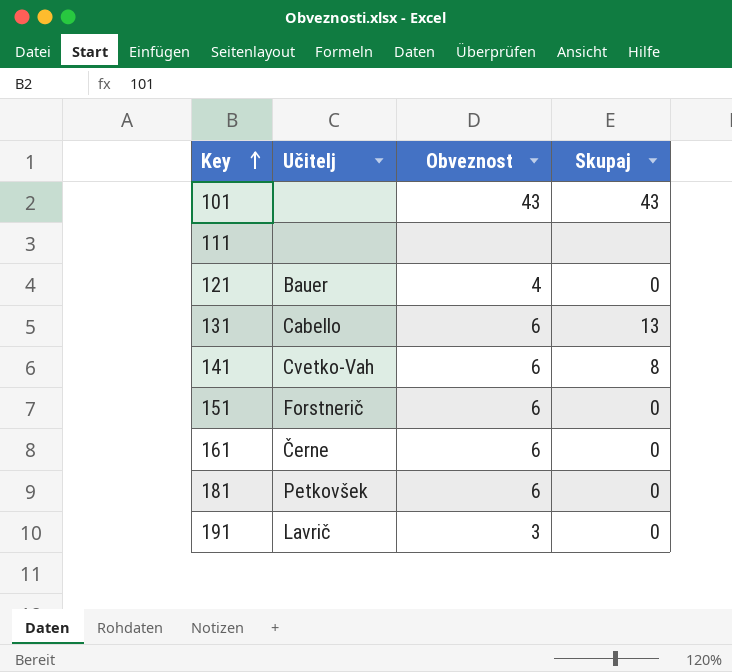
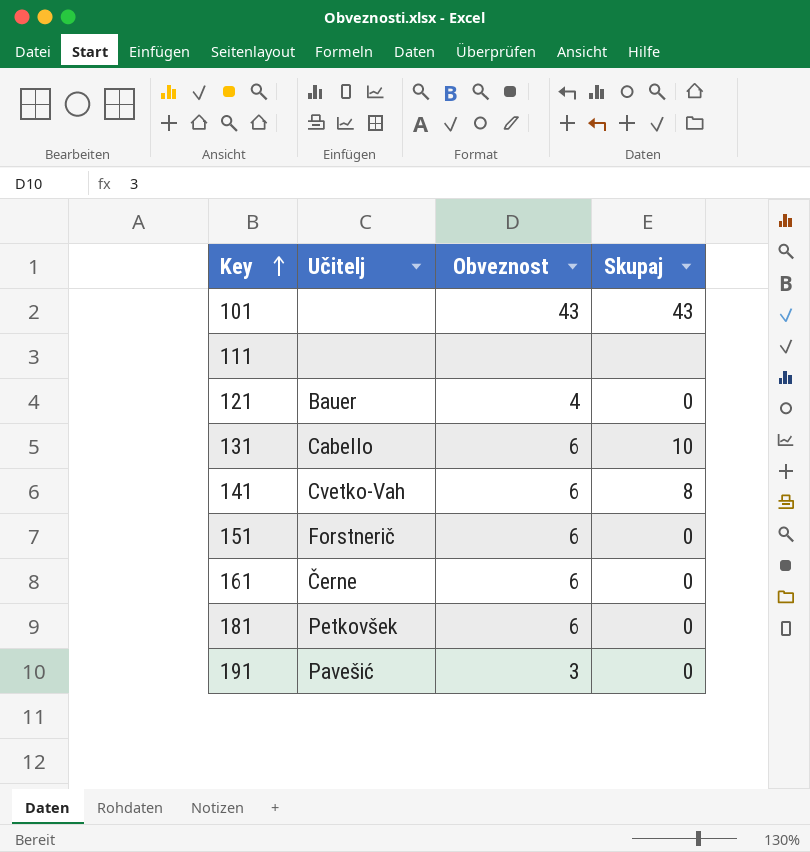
131 | Skupaj: 13 -> 10
191 | Učitelj: Lavrič -> Pavešić

